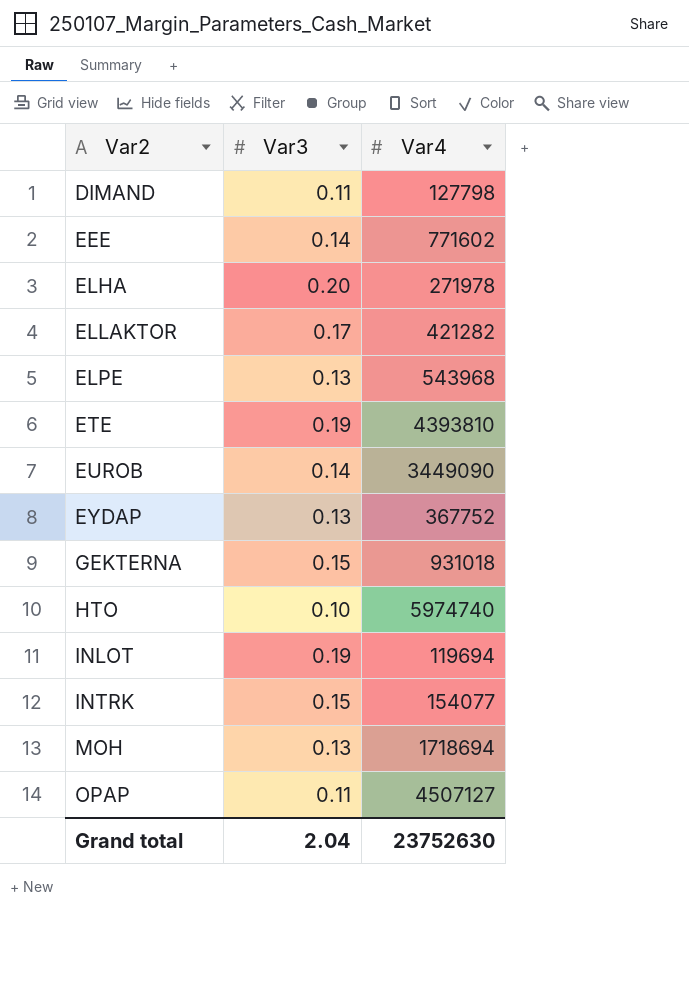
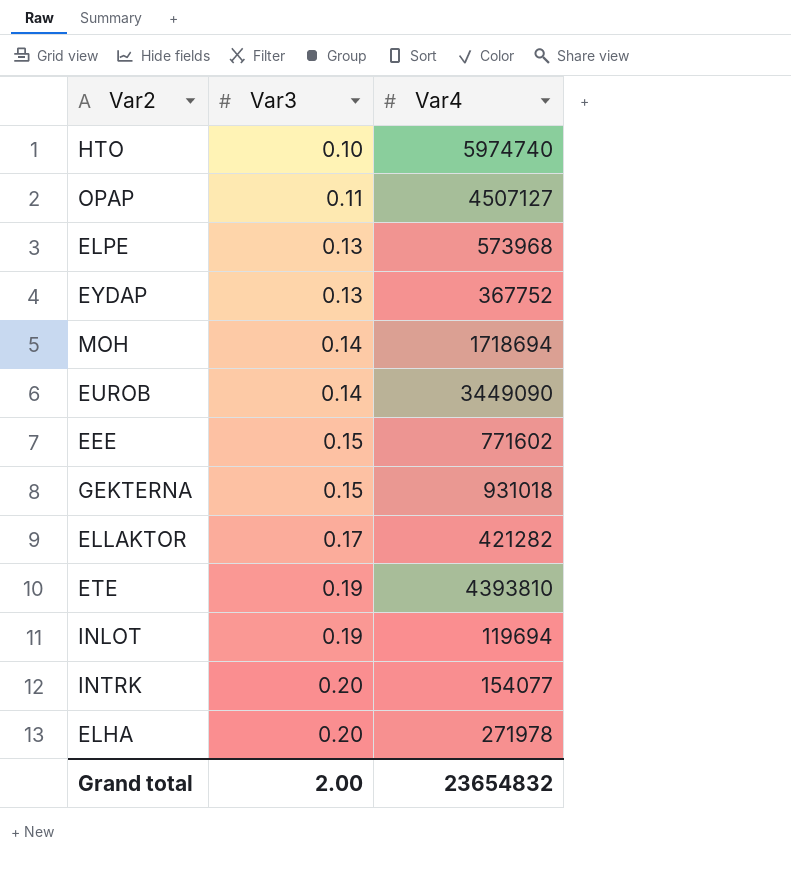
row order: Var2 ascending -> Var3 ascending
row DIMAND: 0.11 | 127798 -> none
ELPE | Var4: 543968 -> 573968
MOH | Var3: 0.13 -> 0.14
EEE | Var3: 0.14 -> 0.15
INTRK | Var3: 0.15 -> 0.20
Grand total | Var3: 2.04 -> 2.00
Grand total | Var4: 23752630 -> 23654832

